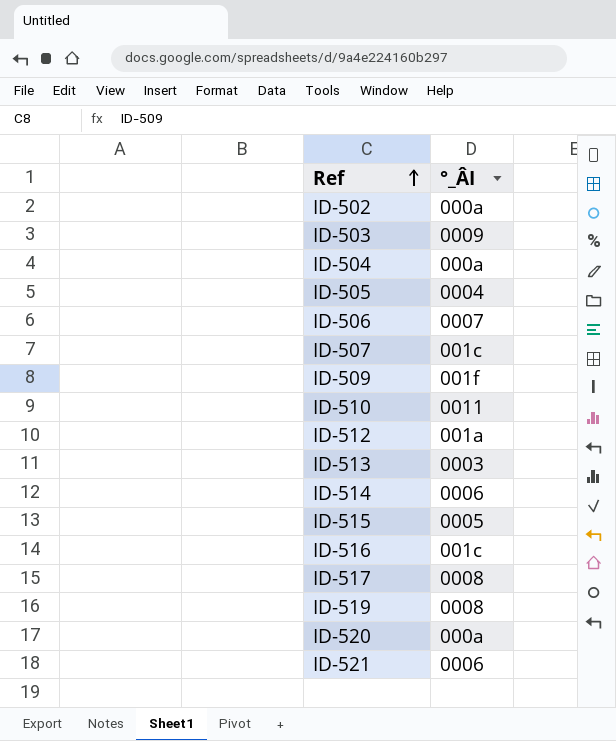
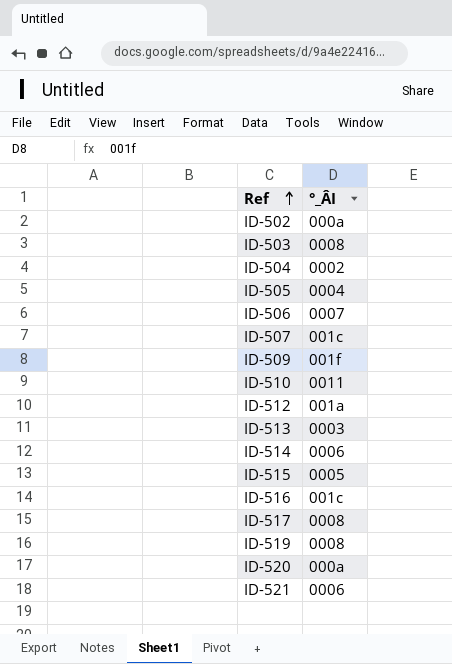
ID-503 | °_ÂI: 0009 -> 0008
ID-504 | °_ÂI: 000a -> 0002

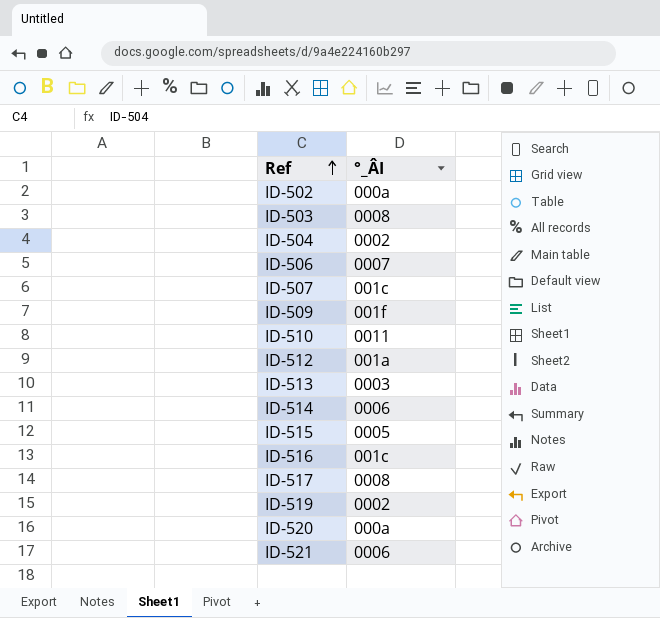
row ID-505: 0004 -> none
ID-519 | °_ÂI: 0008 -> 0002

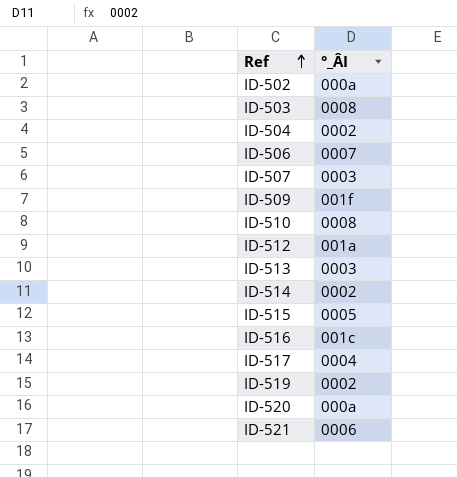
ID-507 | °_ÂI: 001c -> 0003
ID-510 | °_ÂI: 0011 -> 0008
ID-514 | °_ÂI: 0006 -> 0002
ID-517 | °_ÂI: 0008 -> 0004

